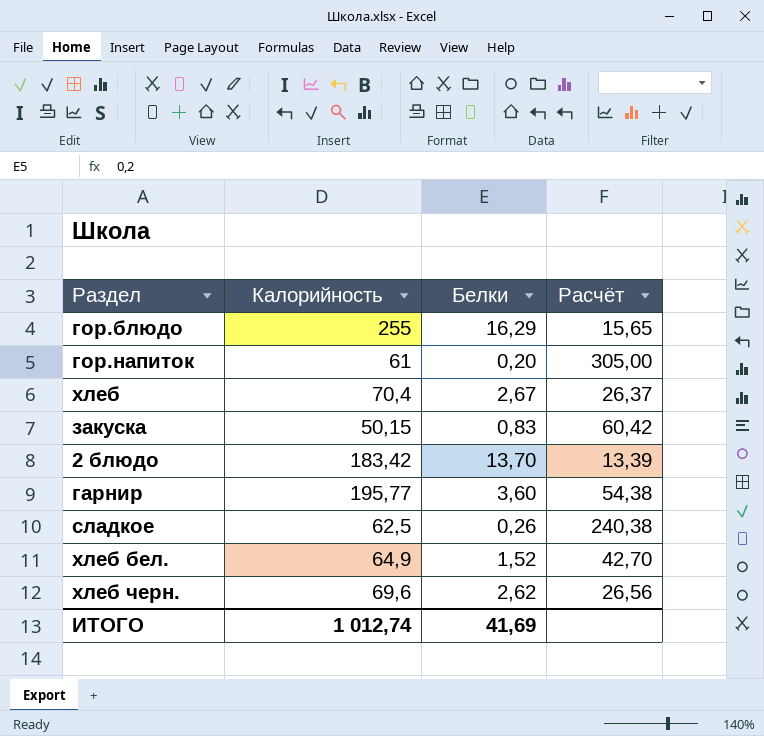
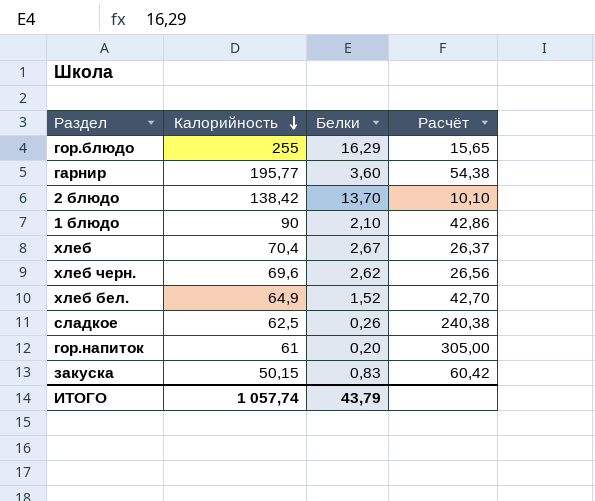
row order: none -> Калорийность descending
2 блюдо | Калорийность: 183,42 -> 138,42
2 блюдо | Расчёт: 13,39 -> 10,10
row 1 блюдо: none -> 90 | 2,10 | 42,86
ИТОГО | Калорийность: 1 012,74 -> 1 057,74
ИТОГО | Белки: 41,69 -> 43,79

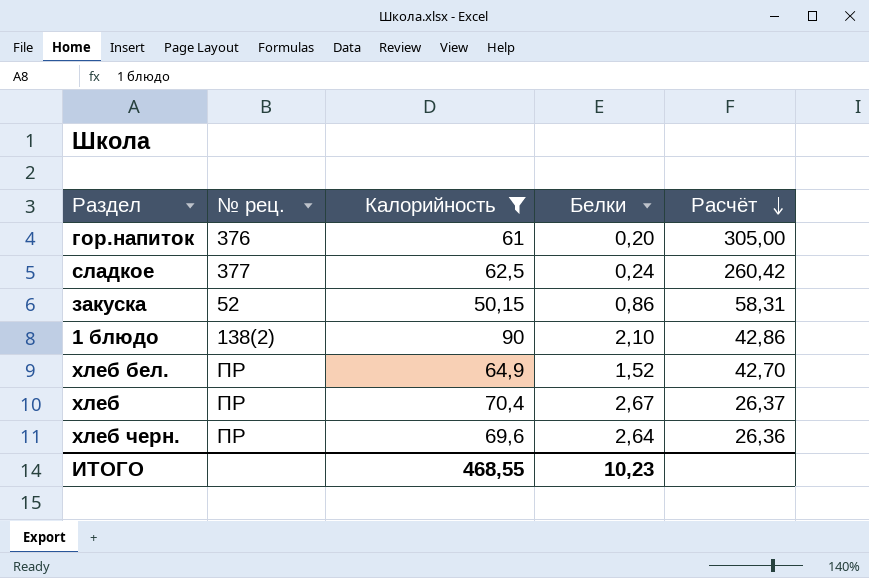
filter: none -> Калорийность <= 90
row order: Калорийность descending -> Расчёт descending
column № рец. | position: none -> 2
сладкое | Белки: 0,26 -> 0,24
сладкое | Расчёт: 240,38 -> 260,42
закуска | Белки: 0,83 -> 0,86
закуска | Расчёт: 60,42 -> 58,31
хлеб черн. | Белки: 2,62 -> 2,64
хлеб черн. | Расчёт: 26,56 -> 26,36
ИТОГО | Калорийность: 1 057,74 -> 468,55
ИТОГО | Белки: 43,79 -> 10,23

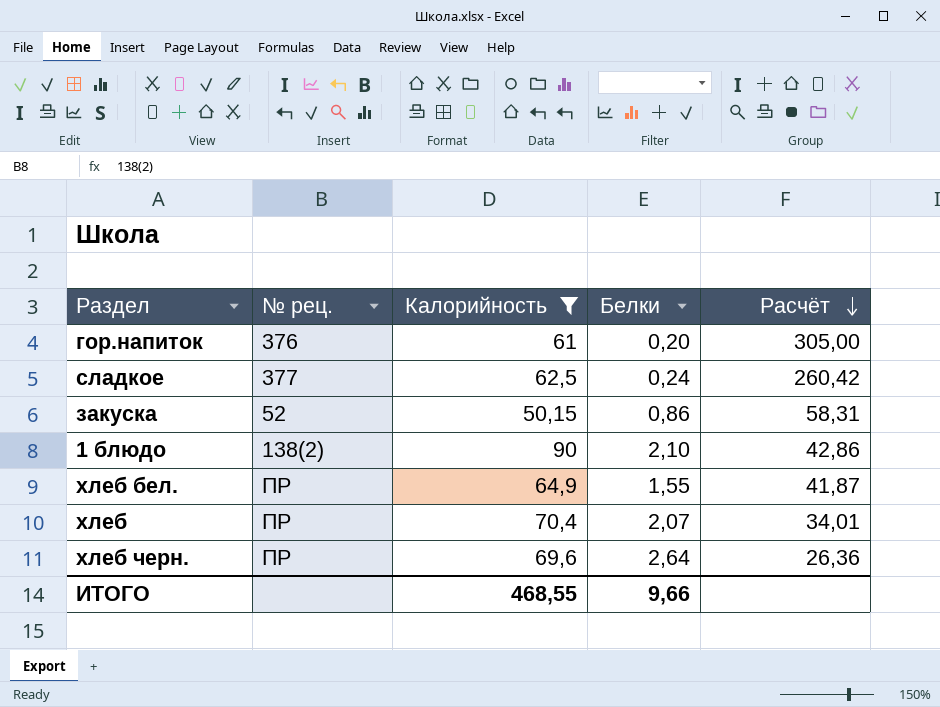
хлеб бел. | Белки: 1,52 -> 1,55
хлеб бел. | Расчёт: 42,70 -> 41,87
хлеб | Белки: 2,67 -> 2,07
хлеб | Расчёт: 26,37 -> 34,01
ИТОГО | Белки: 10,23 -> 9,66

